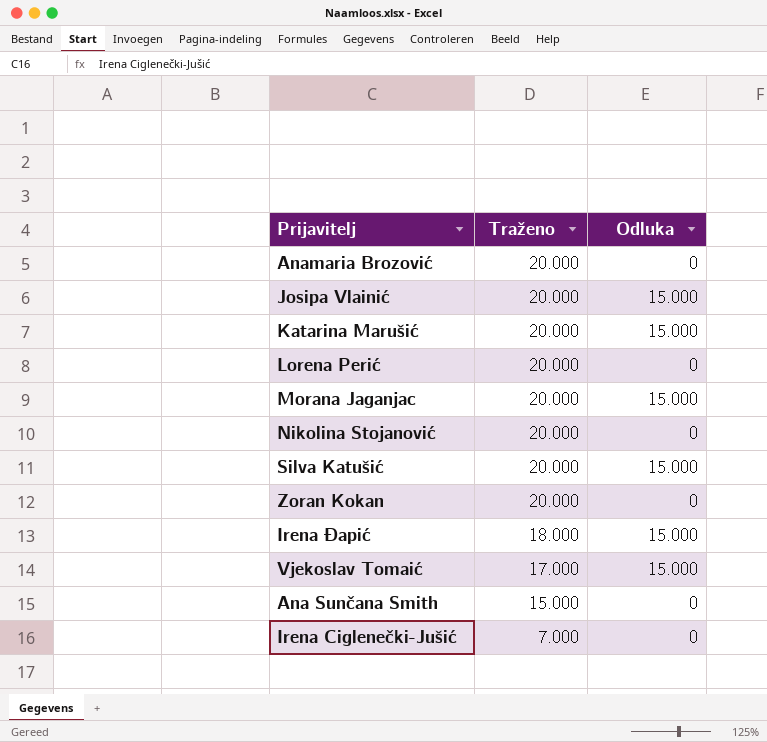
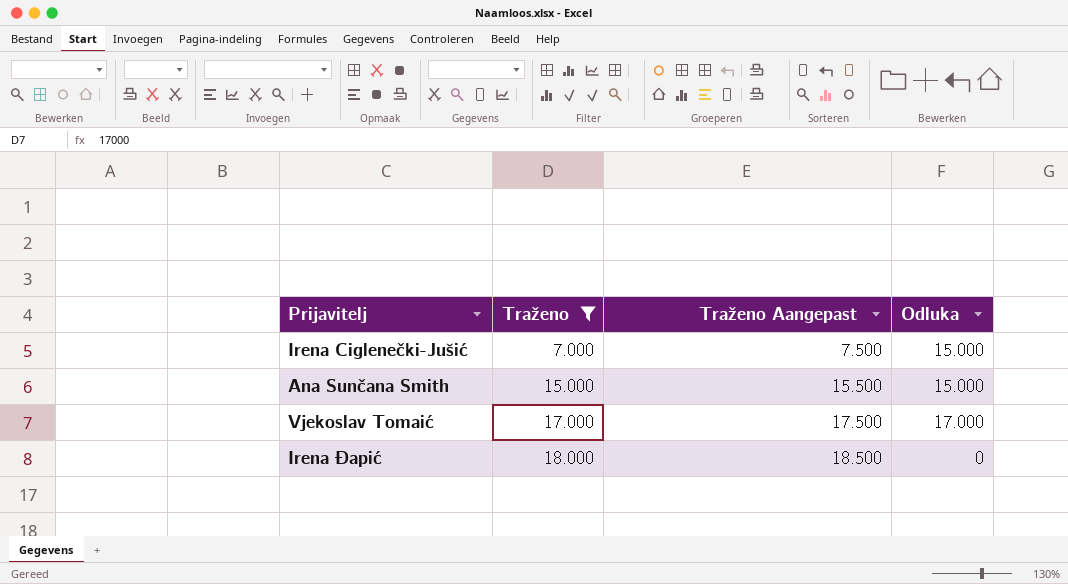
filter: none -> Traženo != 20.000
row order: Traženo descending -> Traženo ascending
column Traženo Aangepast | formula: none -> [Traženo] + 500
Irena Ciglenečki-Jušić | Odluka: 0 -> 15.000
Ana Sunčana Smith | Odluka: 0 -> 15.000
Vjekoslav Tomaić | Odluka: 15.000 -> 17.000
Irena Đapić | Odluka: 15.000 -> 0

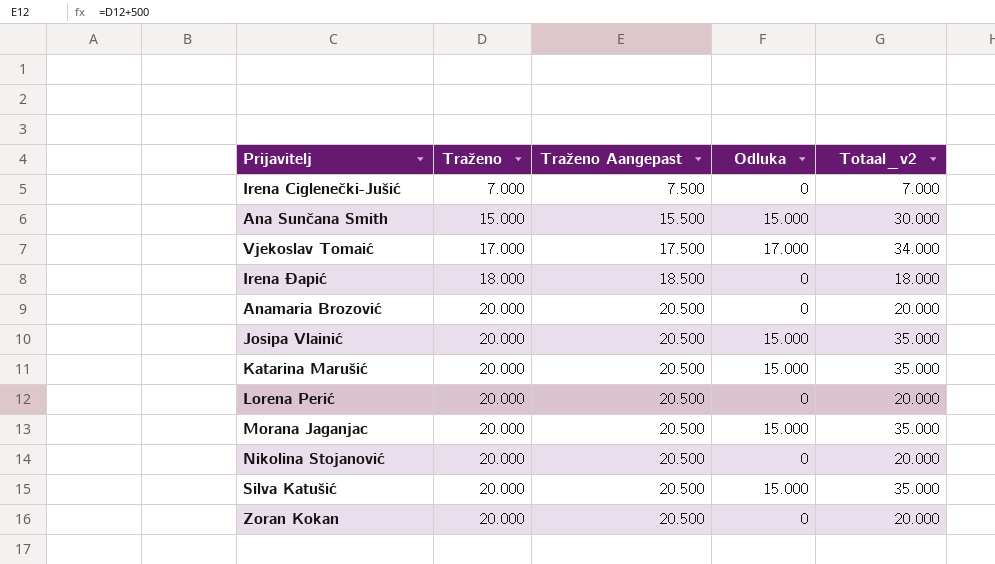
filter: Traženo != 20.000 -> none
column Totaal_v2 | formula: none -> [Traženo] + [Odluka]
Irena Ciglenečki-Jušić | Odluka: 15.000 -> 0

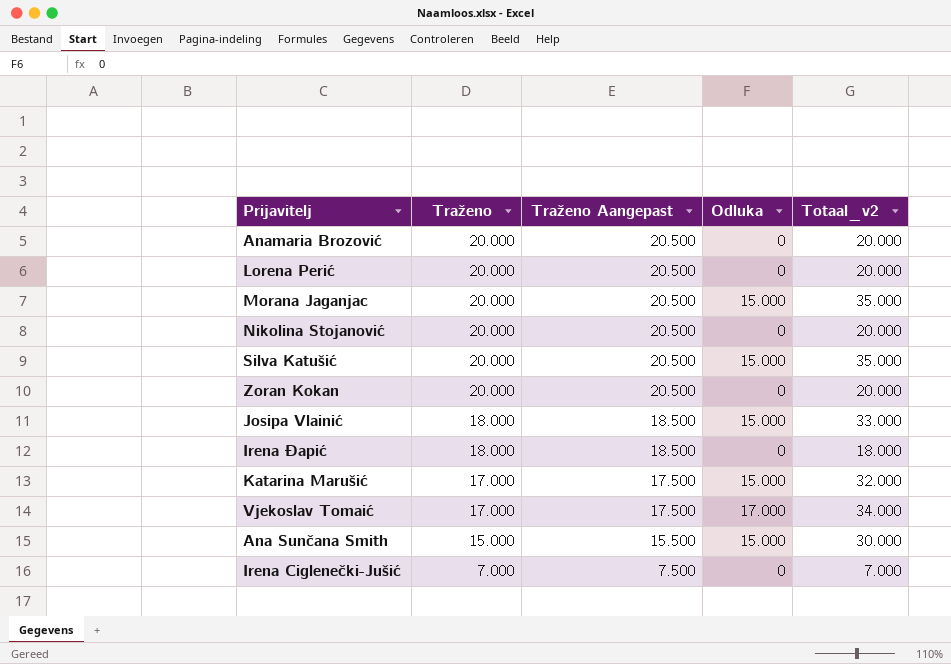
row order: Traženo ascending -> Traženo descending
Josipa Vlainić | Traženo: 20.000 -> 18.000
Josipa Vlainić | Traženo Aangepast: 20.500 -> 18.500
Josipa Vlainić | Totaal_v2: 35.000 -> 33.000
Katarina Marušić | Traženo: 20.000 -> 17.000
Katarina Marušić | Traženo Aangepast: 20.500 -> 17.500
Katarina Marušić | Totaal_v2: 35.000 -> 32.000

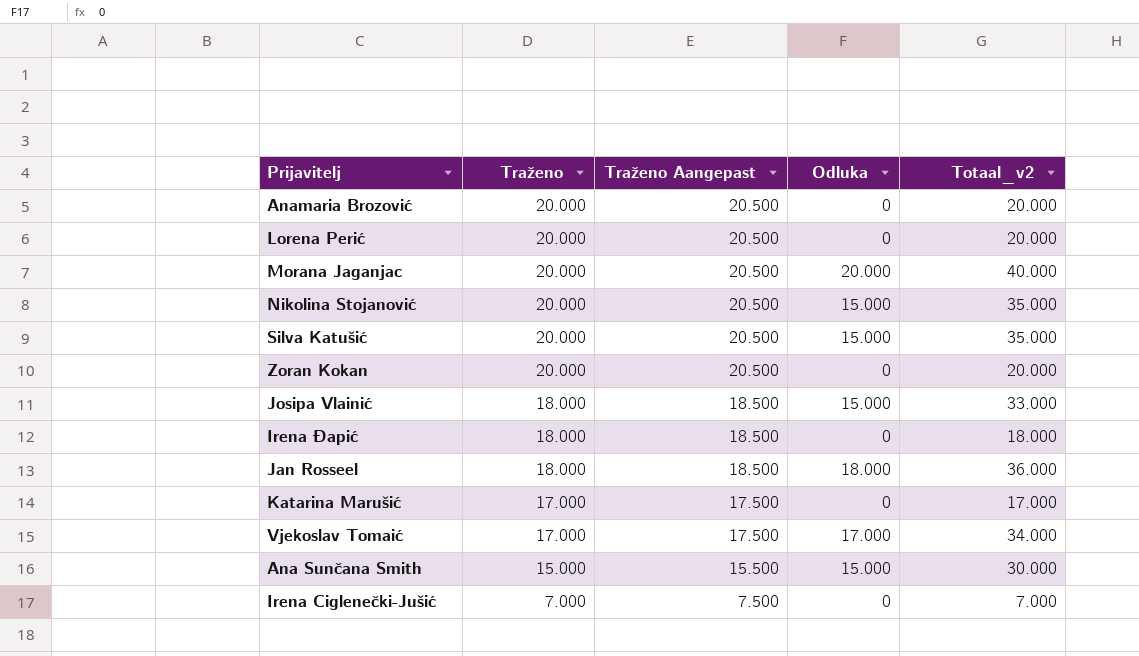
Morana Jaganjac | Odluka: 15.000 -> 20.000
Morana Jaganjac | Totaal_v2: 35.000 -> 40.000
Nikolina Stojanović | Odluka: 0 -> 15.000
Nikolina Stojanović | Totaal_v2: 20.000 -> 35.000
row Jan Rosseel: none -> 18.000 | 18.500 | 18.000 | 36.000
Katarina Marušić | Odluka: 15.000 -> 0
Katarina Marušić | Totaal_v2: 32.000 -> 17.000

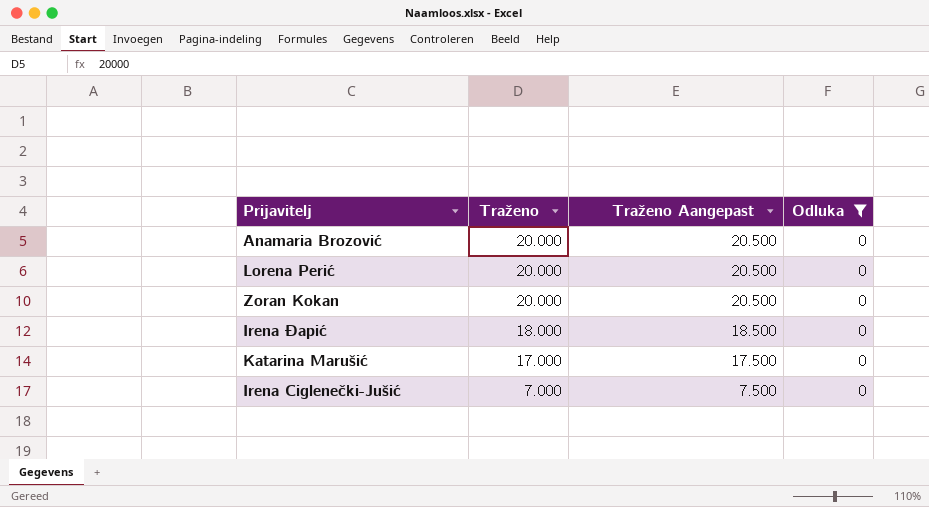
filter: none -> Odluka = 0
column Totaal_v2 | formula: [Traženo] + [Odluka] -> none

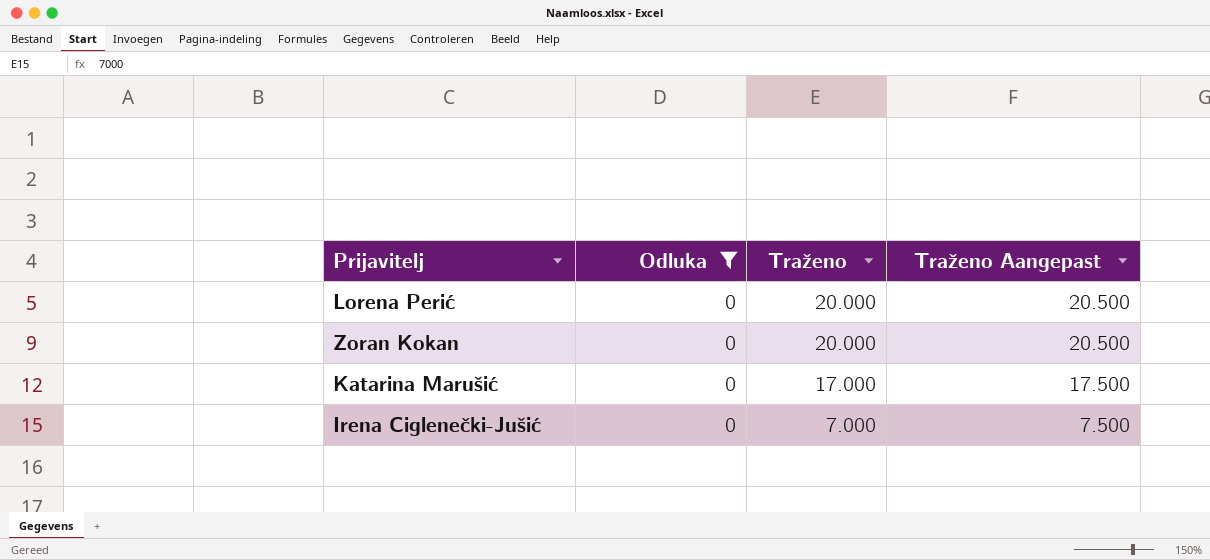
column Odluka | position: 4 -> 2
row Anamaria Brozović: 20.000 | 20.500 | 0 -> none
row Irena Đapić: 18.000 | 18.500 | 0 -> none

